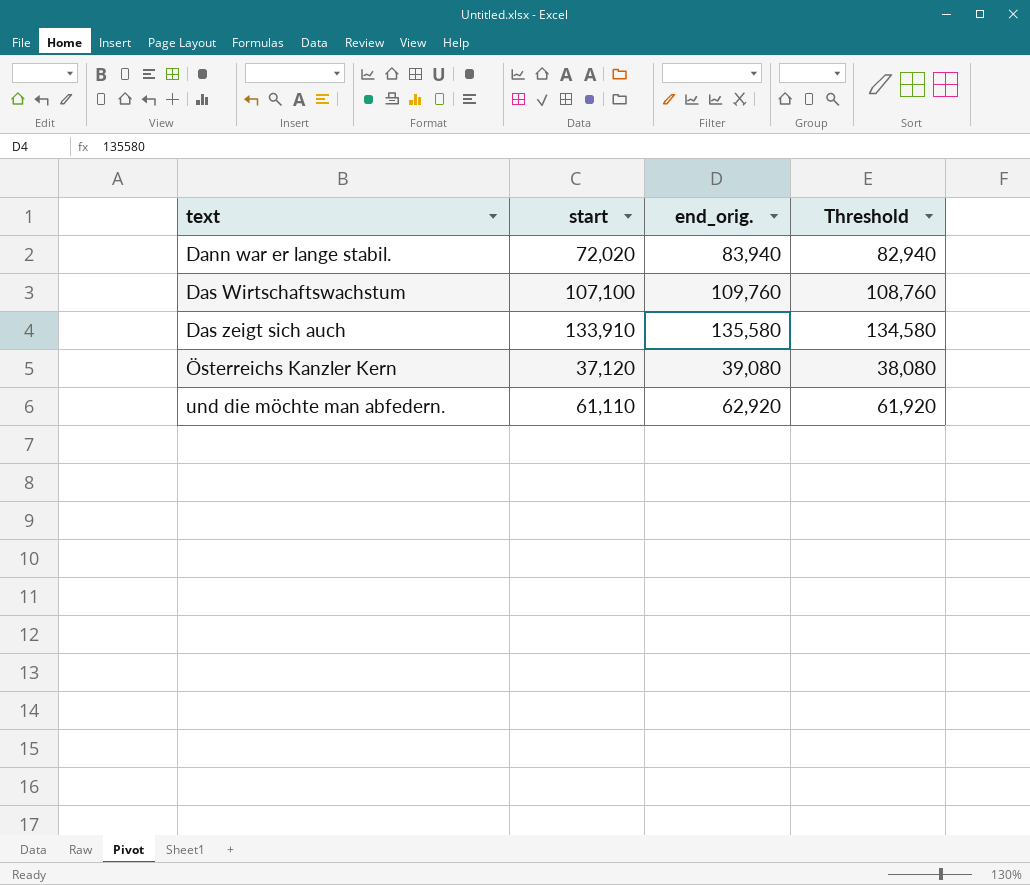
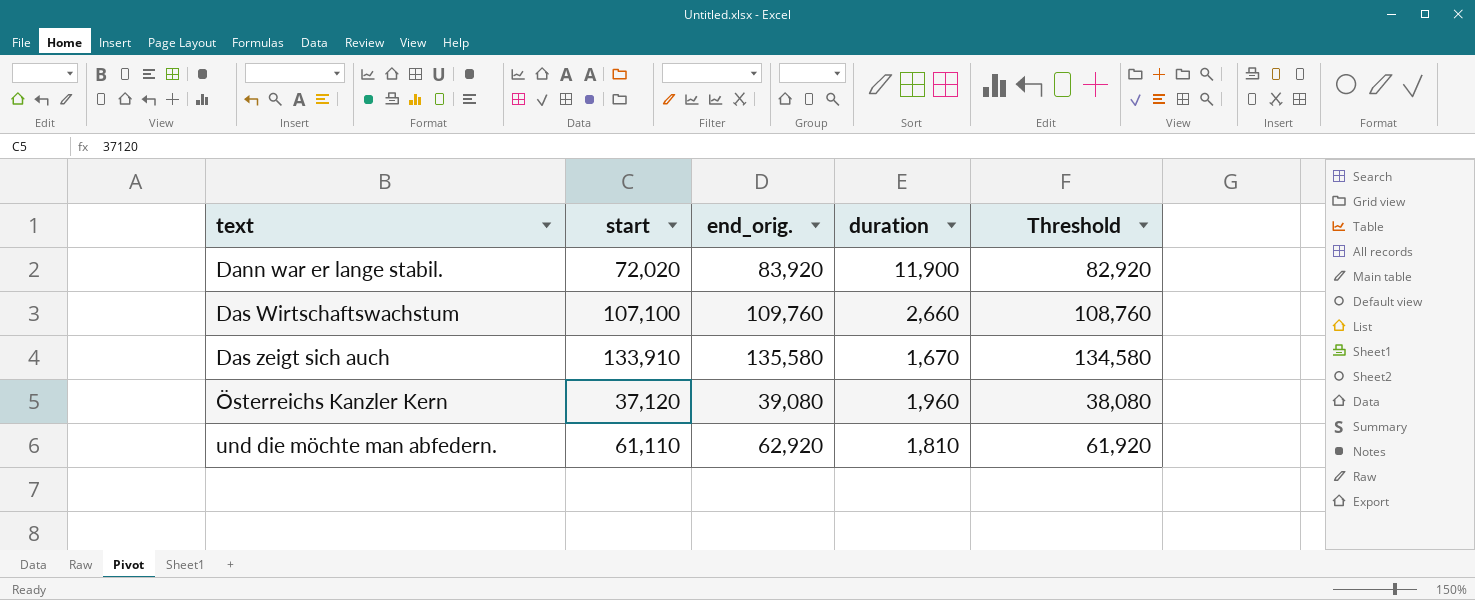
column duration | formula: none -> [end_orig.] - [start]
Dann war er lange stabil. | end_orig.: 83,940 -> 83,920
Dann war er lange stabil. | Threshold: 82,940 -> 82,920

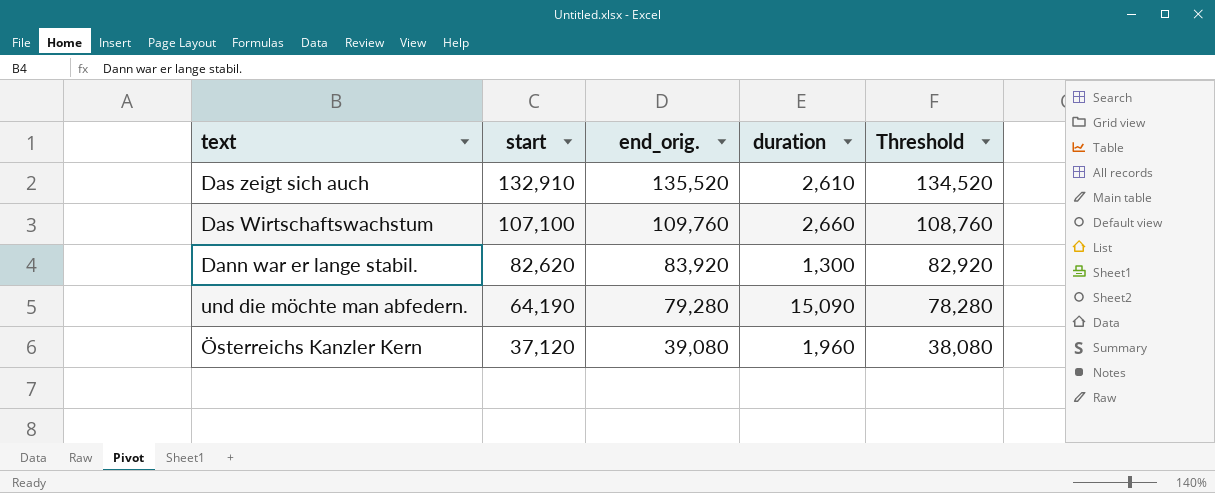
row order: text ascending -> start descending
Das zeigt sich auch | start: 133,910 -> 132,910
Das zeigt sich auch | end_orig.: 135,580 -> 135,520
Das zeigt sich auch | duration: 1,670 -> 2,610
Das zeigt sich auch | Threshold: 134,580 -> 134,520
Dann war er lange stabil. | start: 72,020 -> 82,620
Dann war er lange stabil. | duration: 11,900 -> 1,300
und die möchte man abfedern. | start: 61,110 -> 64,190
und die möchte man abfedern. | end_orig.: 62,920 -> 79,280
und die möchte man abfedern. | duration: 1,810 -> 15,090
und die möchte man abfedern. | Threshold: 61,920 -> 78,280

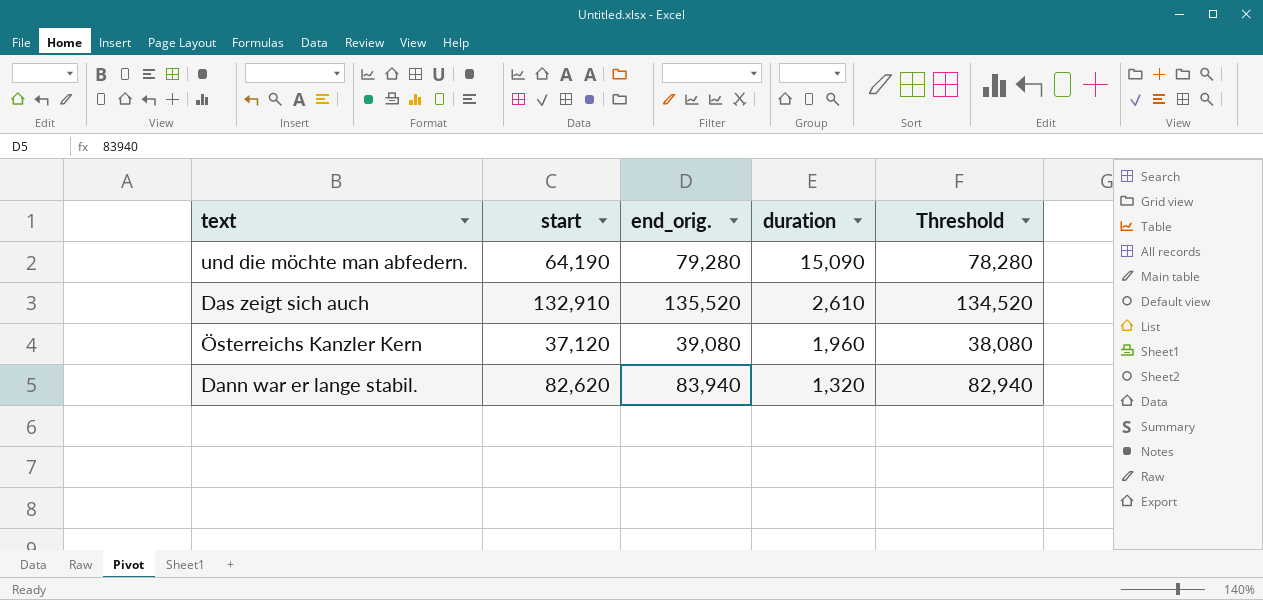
row order: start descending -> duration descending
row Das Wirtschaftswachstum: 107,100 | 109,760 | 2,660 | 108,760 -> none
Dann war er lange stabil. | end_orig.: 83,920 -> 83,940
Dann war er lange stabil. | duration: 1,300 -> 1,320
Dann war er lange stabil. | Threshold: 82,920 -> 82,940

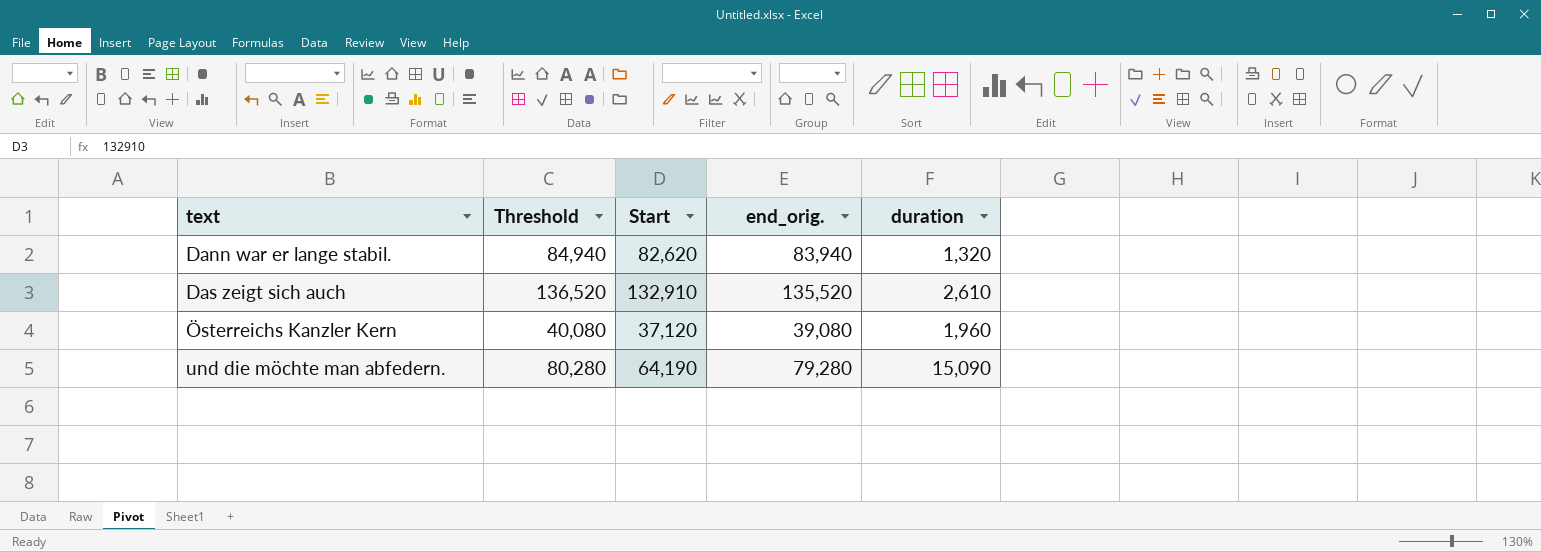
row order: duration descending -> text ascending
column Threshold | formula: [end_orig.] - 1000 -> [end_orig.] + 1000
column Threshold | position: 5 -> 2
column name: start -> Start

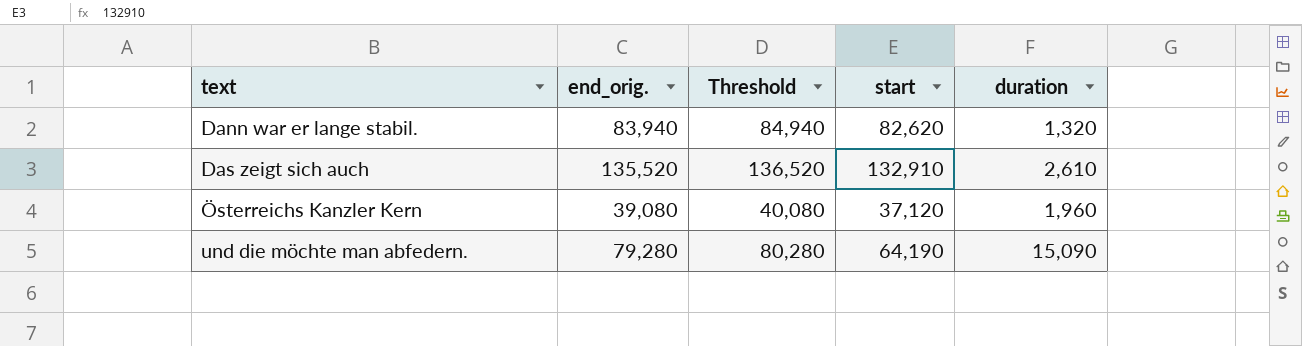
column end_orig. | position: 4 -> 2
column name: Start -> start

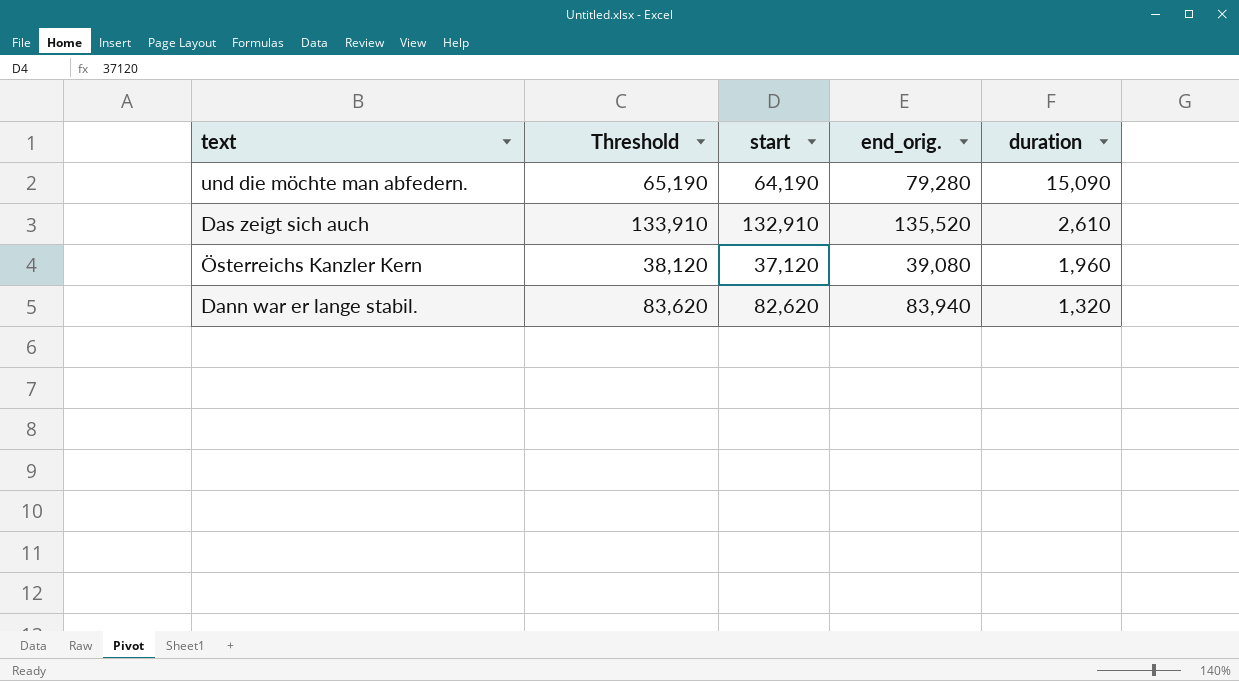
row order: text ascending -> duration descending
column Threshold | formula: [end_orig.] + 1000 -> [start] + 1000
column end_orig. | position: 2 -> 4

